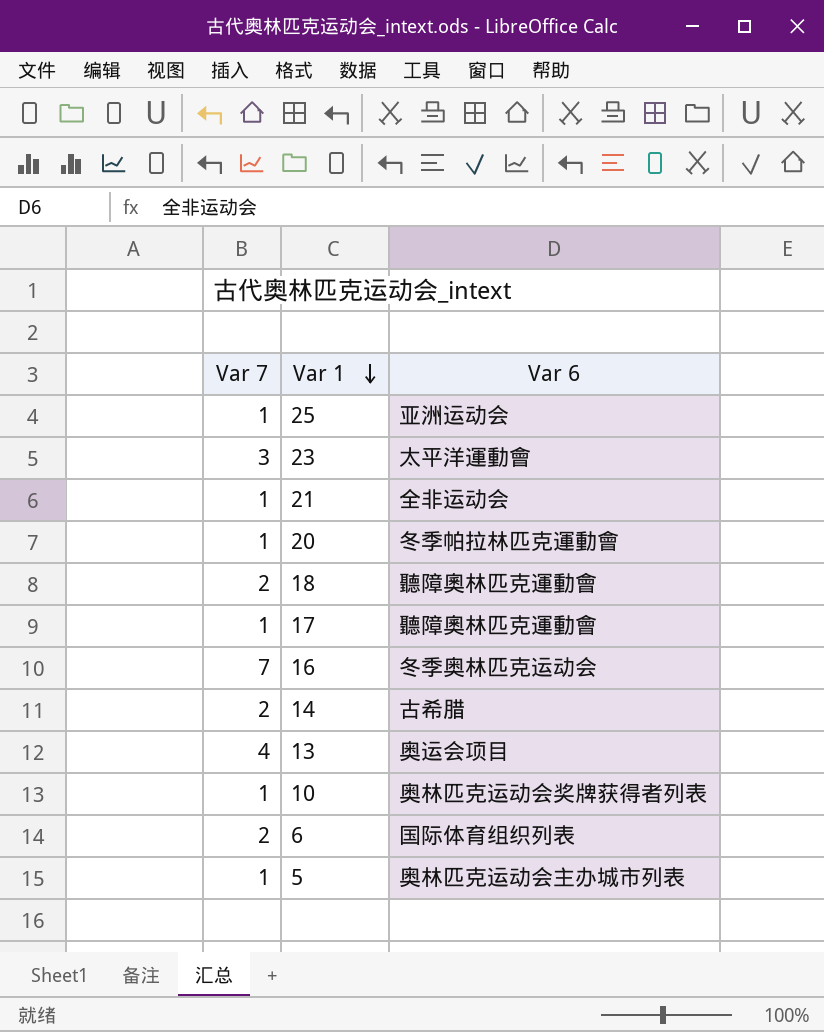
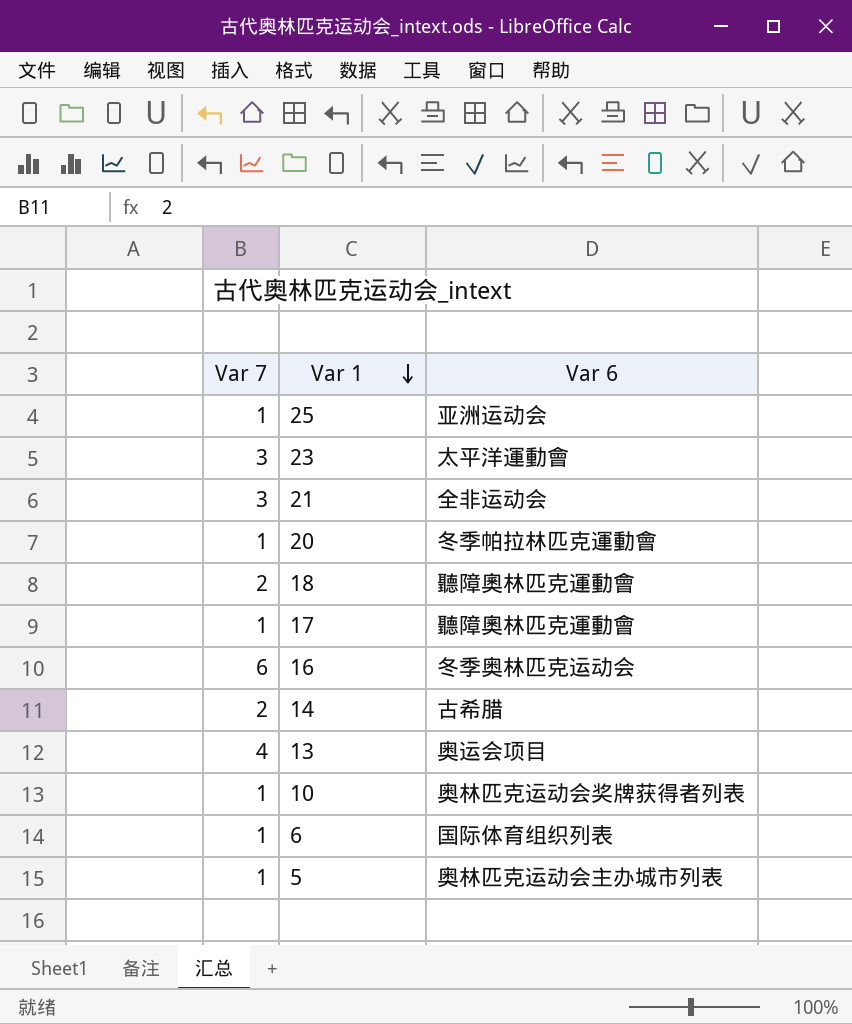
21 | Var 7: 1 -> 3
16 | Var 7: 7 -> 6
6 | Var 7: 2 -> 1

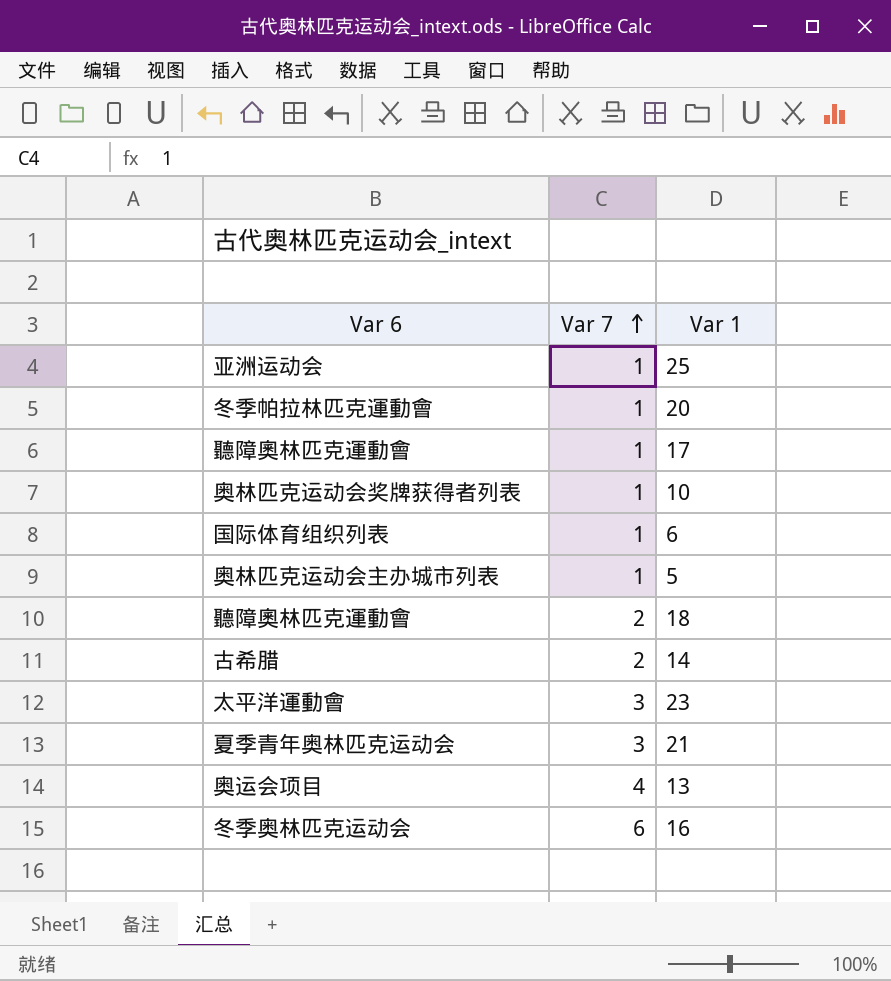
row order: Var 1 descending -> Var 7 ascending
column Var 6 | position: 3 -> 1
21 | Var 6: 全非运动会 -> 夏季青年奥林匹克运动会

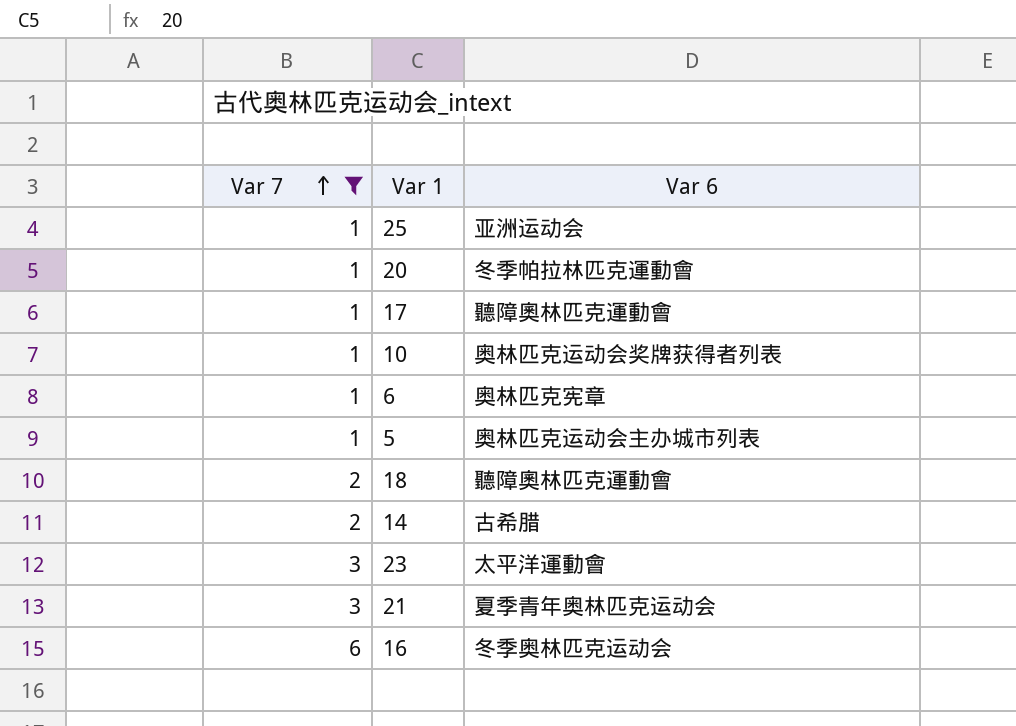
filter: none -> Var 7 != 4
column Var 6 | position: 1 -> 3
6 | Var 6: 国际体育组织列表 -> 奥林匹克宪章

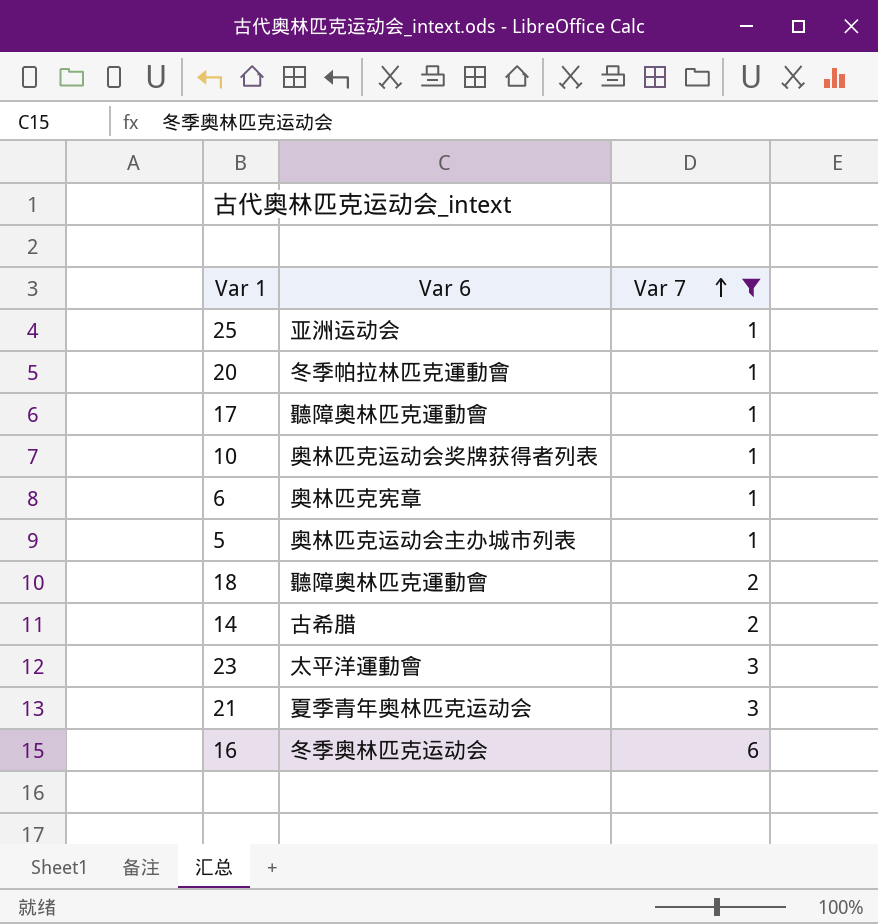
column Var 7 | position: 1 -> 3

